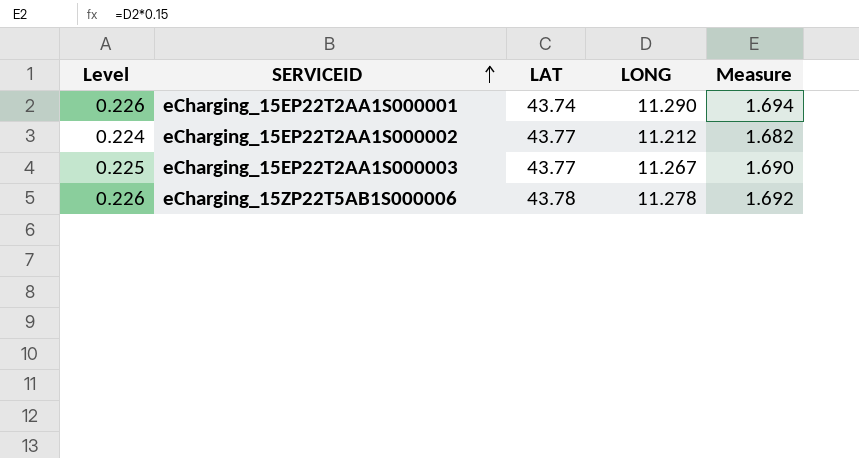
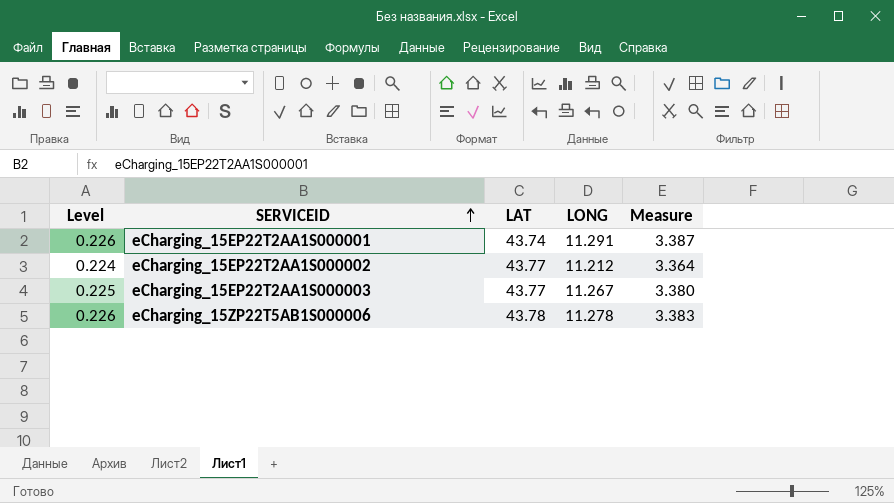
column Measure | formula: [LONG] * 0.15 -> [LONG] * 0.3
eCharging_15EP22T2AA1S000001 | LONG: 11.290 -> 11.291

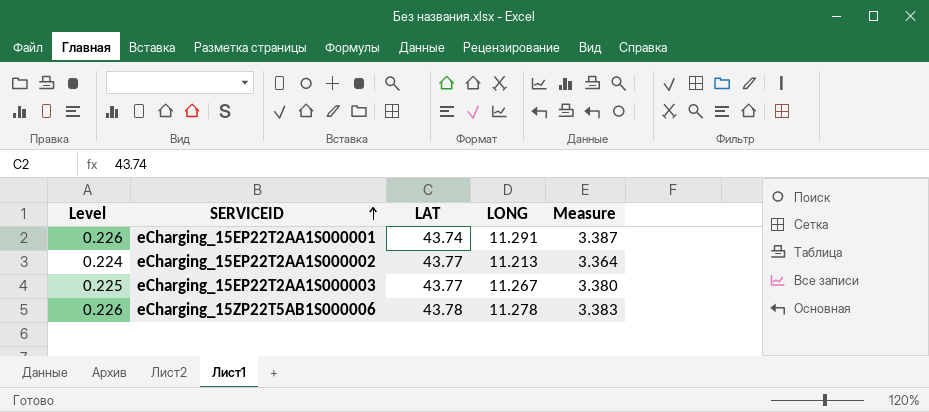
eCharging_15EP22T2AA1S000002 | LONG: 11.212 -> 11.213

